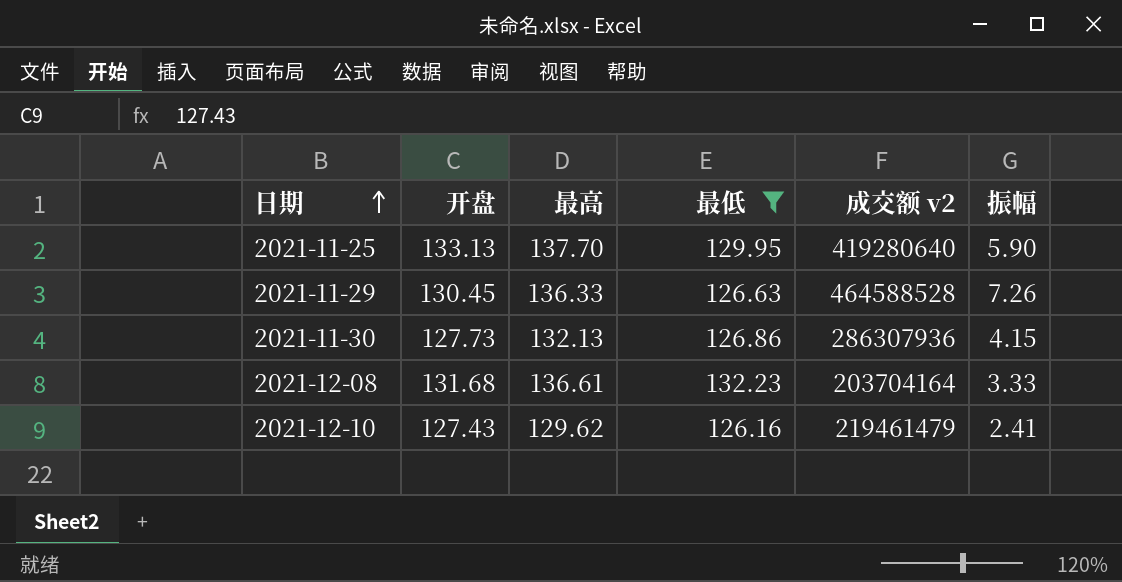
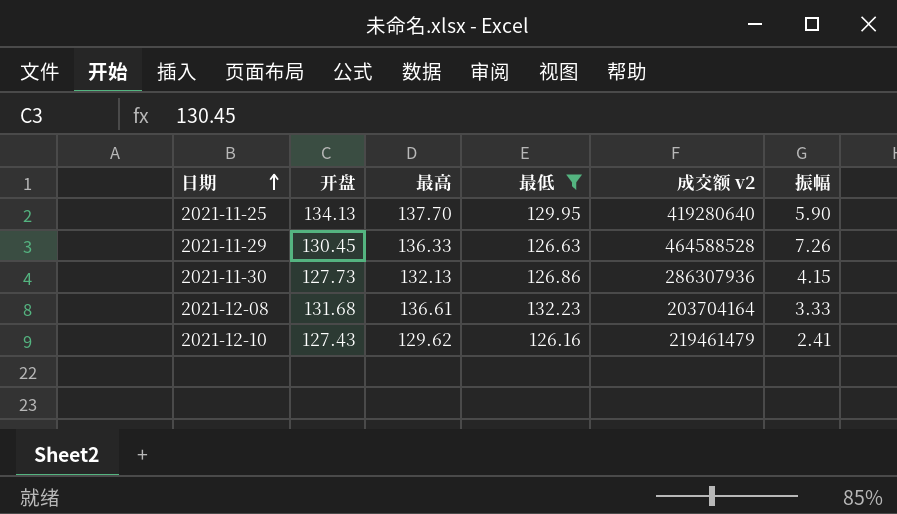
2021-11-25 | 开盘: 133.13 -> 134.13

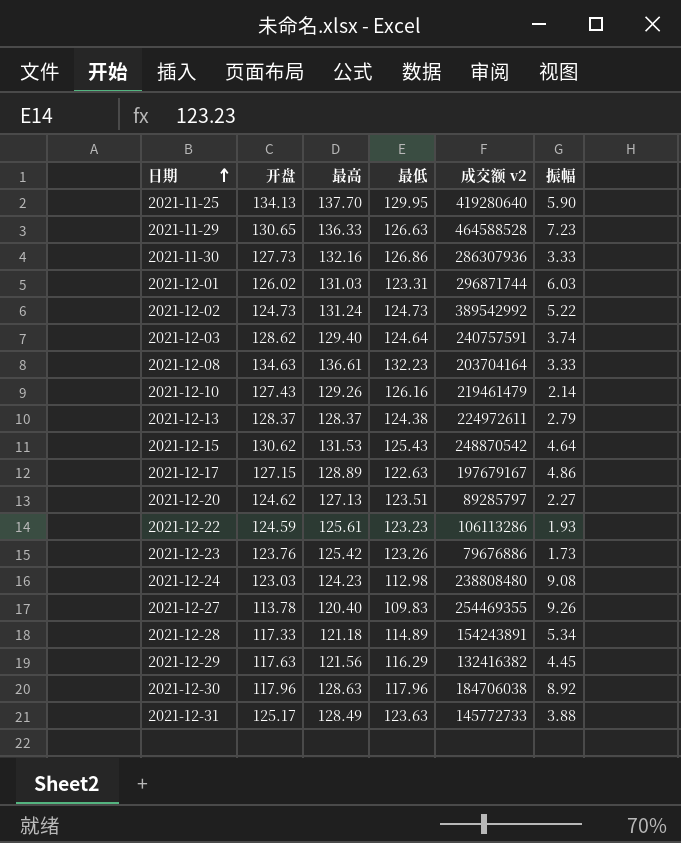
filter: 最低 >= 126.16 -> none
2021-11-29 | 开盘: 130.45 -> 130.65
2021-11-29 | 振幅: 7.26 -> 7.23
2021-11-30 | 最高: 132.13 -> 132.16
2021-11-30 | 振幅: 4.15 -> 3.33
2021-12-08 | 开盘: 131.68 -> 134.63
2021-12-10 | 最高: 129.62 -> 129.26
2021-12-10 | 振幅: 2.41 -> 2.14

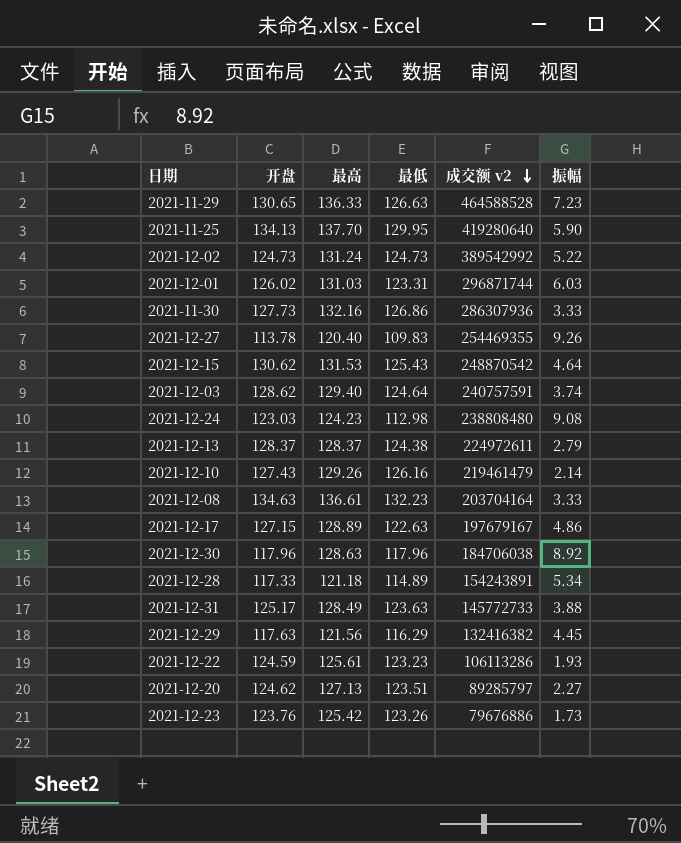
row order: 日期 ascending -> 成交额 v2 descending

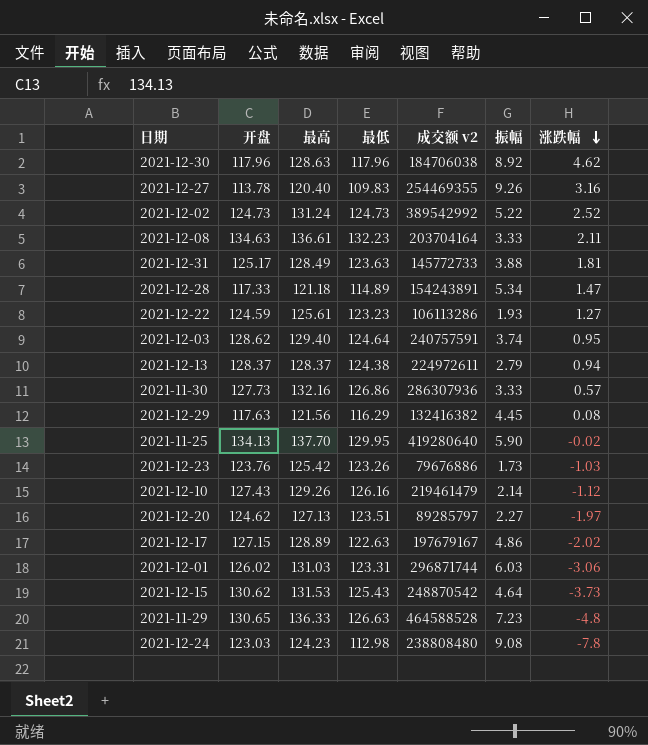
row order: 成交额 v2 descending -> 涨跌幅 descending
column 涨跌幅 | position: none -> 7

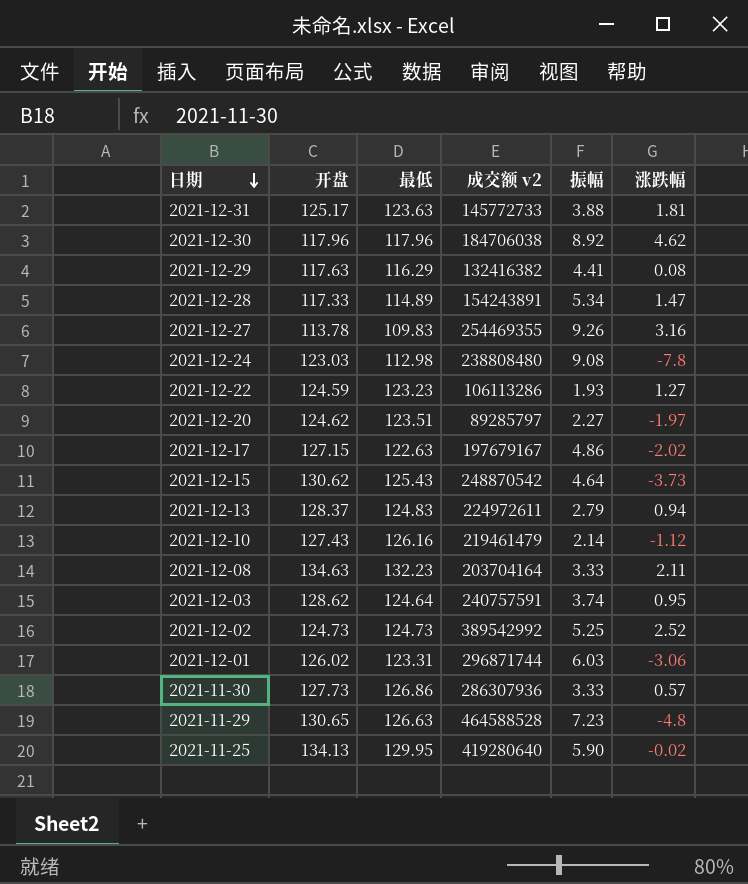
row order: 涨跌幅 descending -> 日期 descending
column 最高 | position: 3 -> none
row 2021-12-23: 123.76 | 125.42 | 123.26 | 79676886 | 1.73 | -1.03 -> none
2021-12-29 | 振幅: 4.45 -> 4.41
2021-12-13 | 最低: 124.38 -> 124.83
2021-12-02 | 振幅: 5.22 -> 5.25

